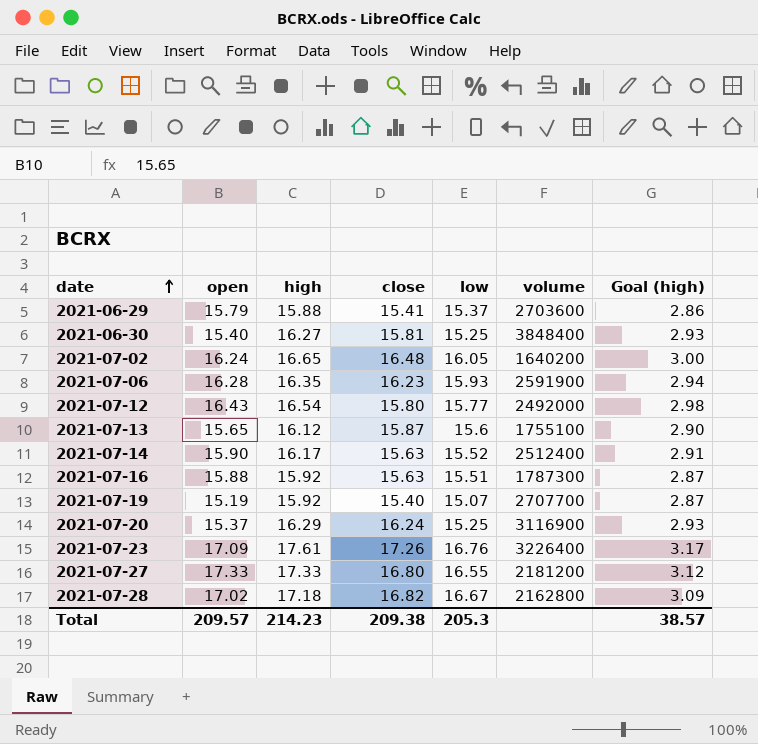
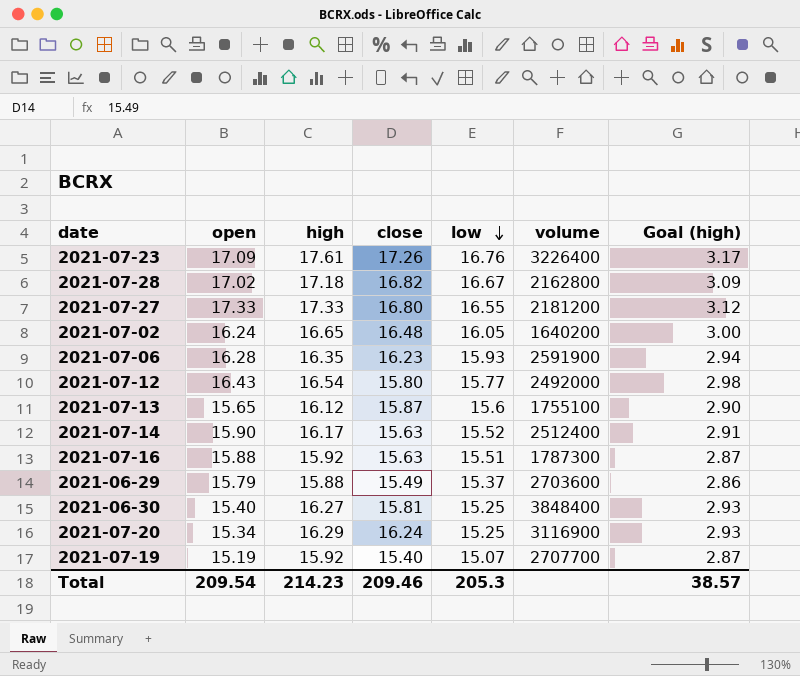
row order: date ascending -> low descending
2021-06-29 | close: 15.41 -> 15.49
2021-07-20 | open: 15.37 -> 15.34
Total | open: 209.57 -> 209.54
Total | close: 209.38 -> 209.46

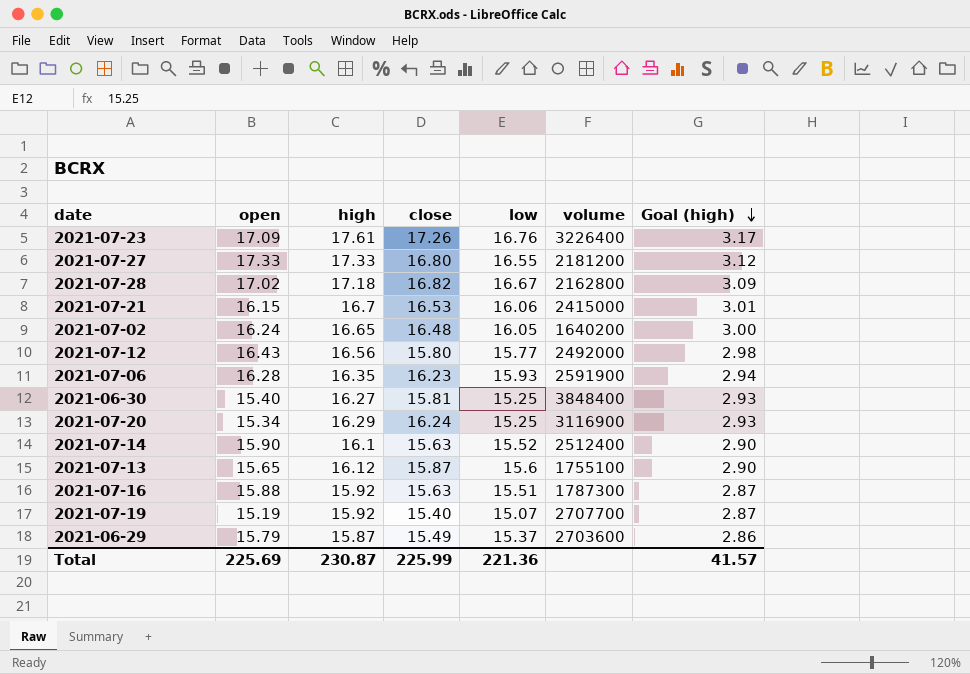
row order: low descending -> Goal (high) descending
row 2021-07-21: none -> 16.15 | 16.7 | 16.53 | 16.06 | 2415000 | 3.01
2021-07-12 | high: 16.54 -> 16.56
2021-07-14 | high: 16.17 -> 16.1
2021-07-14 | Goal (high): 2.91 -> 2.90
2021-06-29 | high: 15.88 -> 15.87
Total | open: 209.54 -> 225.69
Total | high: 214.23 -> 230.87
Total | close: 209.46 -> 225.99
Total | low: 205.3 -> 221.36
Total | Goal (high): 38.57 -> 41.57

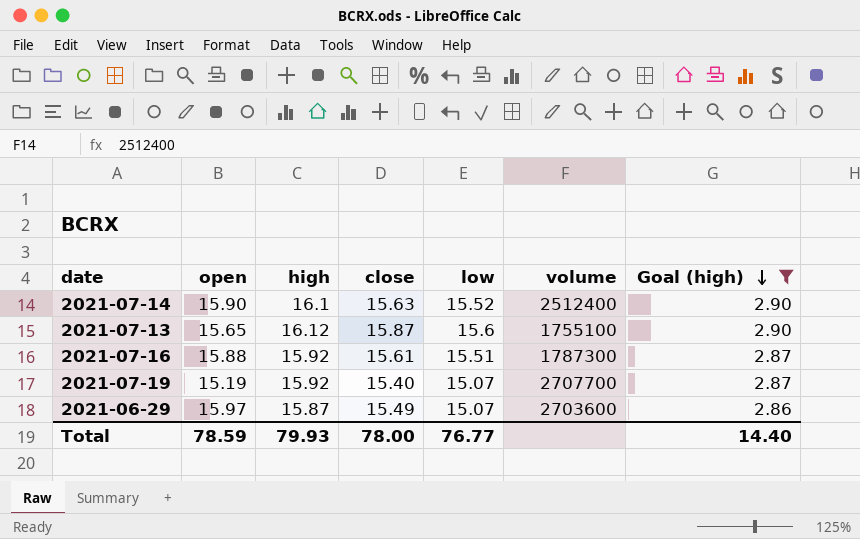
filter: none -> Goal (high) <= 2.90
2021-07-16 | close: 15.63 -> 15.61
2021-06-29 | open: 15.79 -> 15.97
2021-06-29 | low: 15.37 -> 15.07
Total | open: 225.69 -> 78.59
Total | high: 230.87 -> 79.93
Total | close: 225.99 -> 78.00
Total | low: 221.36 -> 76.77
Total | Goal (high): 41.57 -> 14.40

